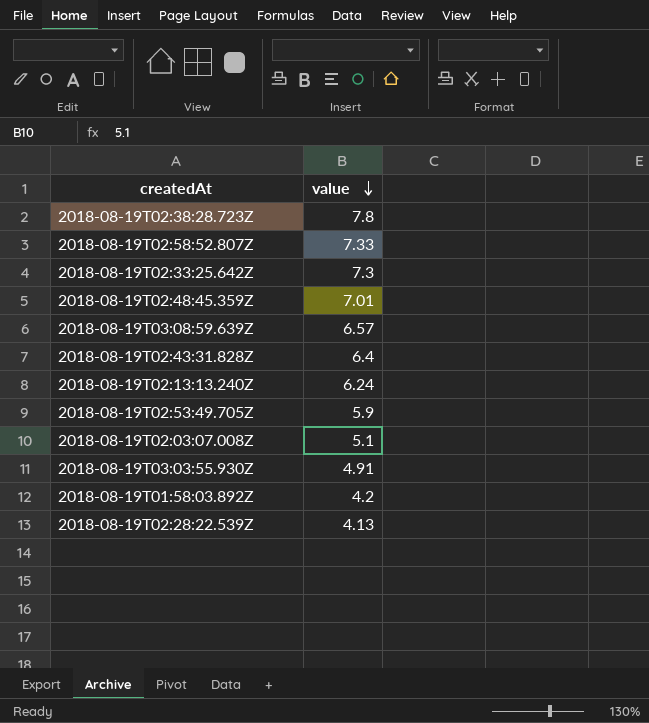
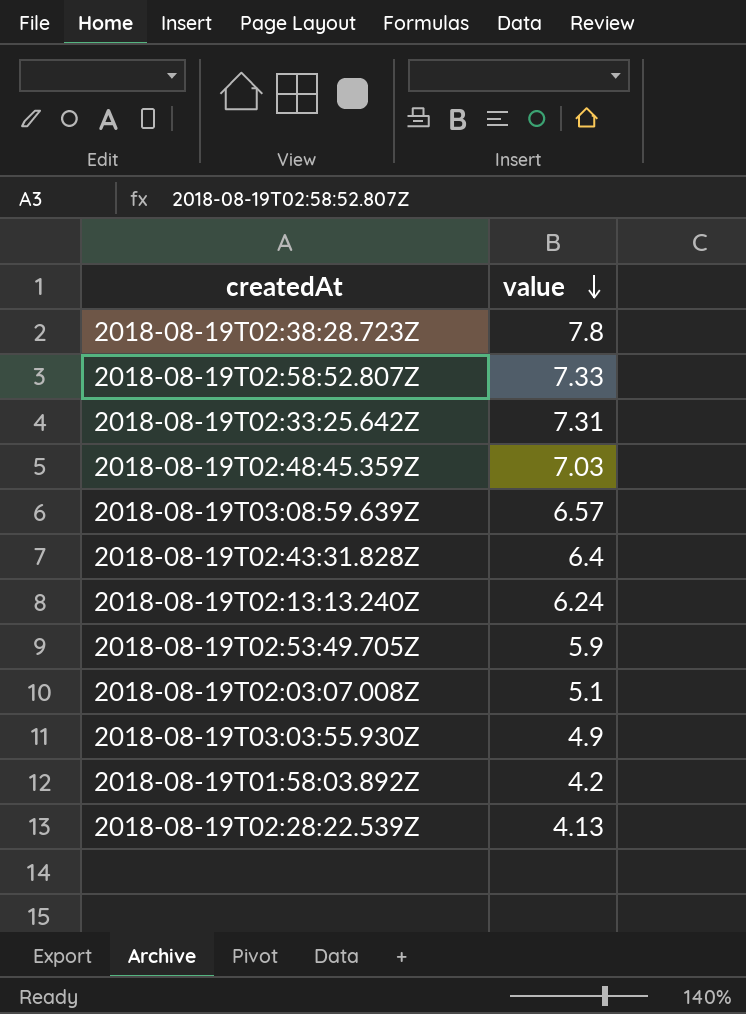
2018-08-19T02:33:25.642Z | value: 7.3 -> 7.31
2018-08-19T02:48:45.359Z | value: 7.01 -> 7.03
2018-08-19T03:03:55.930Z | value: 4.91 -> 4.9

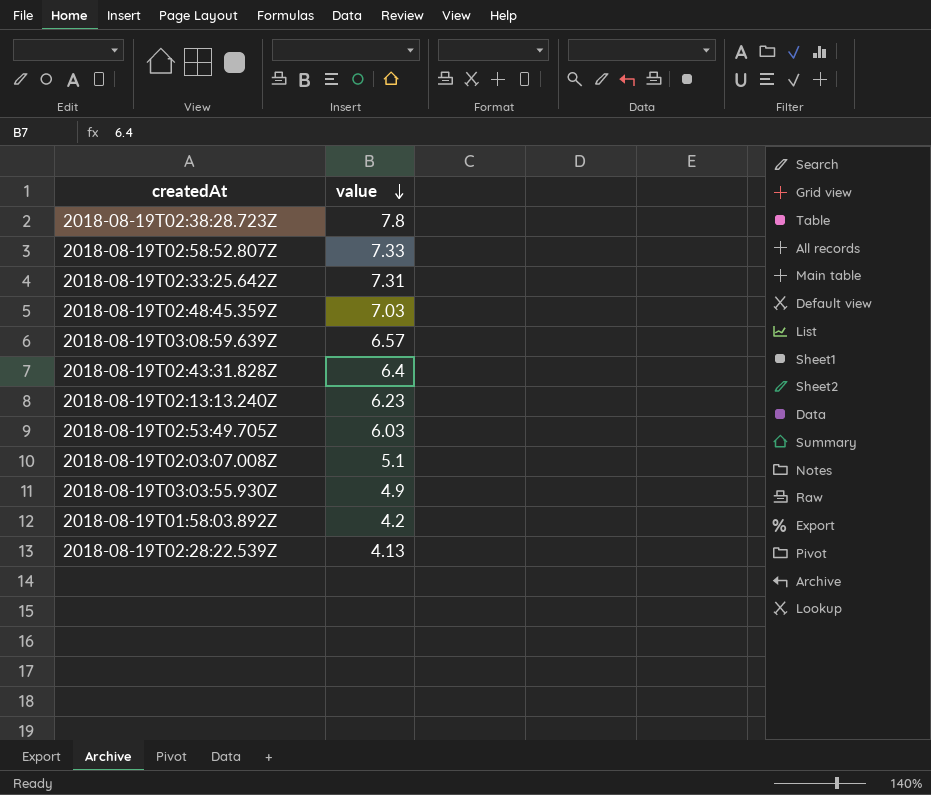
2018-08-19T02:13:13.240Z | value: 6.24 -> 6.23
2018-08-19T02:53:49.705Z | value: 5.9 -> 6.03

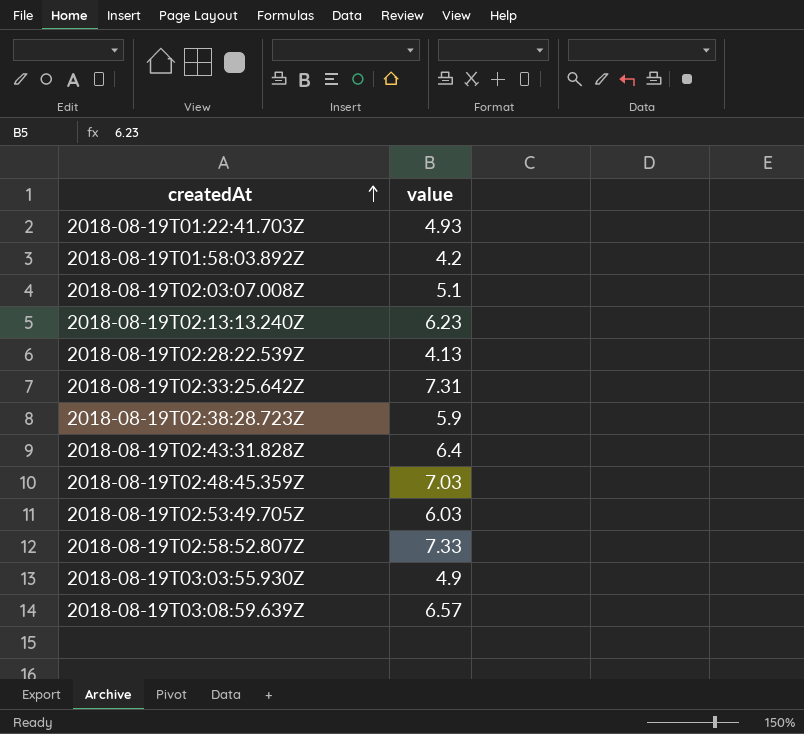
row order: value descending -> createdAt ascending
row 2018-08-19T01:22:41.703Z: none -> 4.93
2018-08-19T02:38:28.723Z | value: 7.8 -> 5.9

